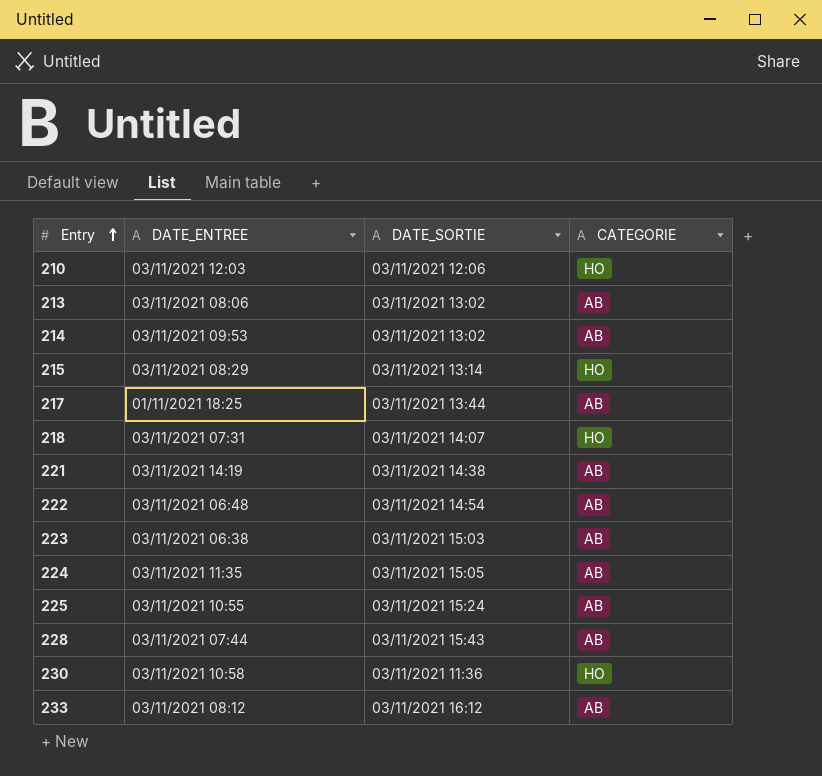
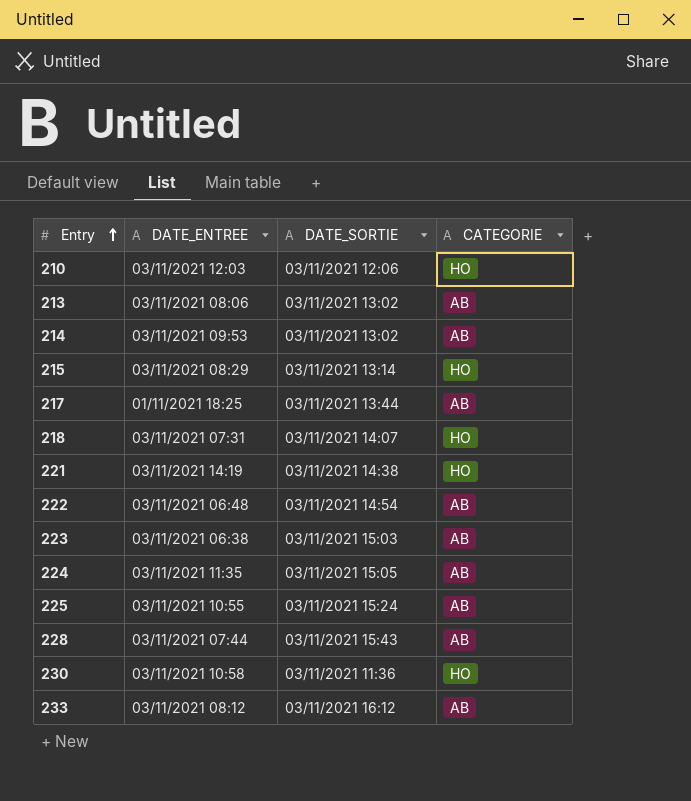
221 | CATEGORIE: AB -> HO

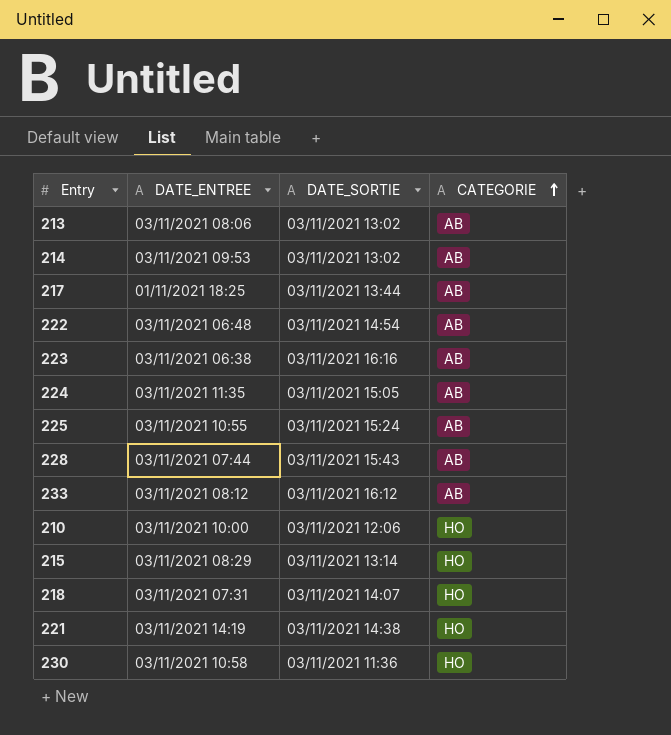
row order: Entry ascending -> CATEGORIE ascending
223 | DATE_SORTIE: 03/11/2021 15:03 -> 03/11/2021 16:16
210 | DATE_ENTREE: 03/11/2021 12:03 -> 03/11/2021 10:00

